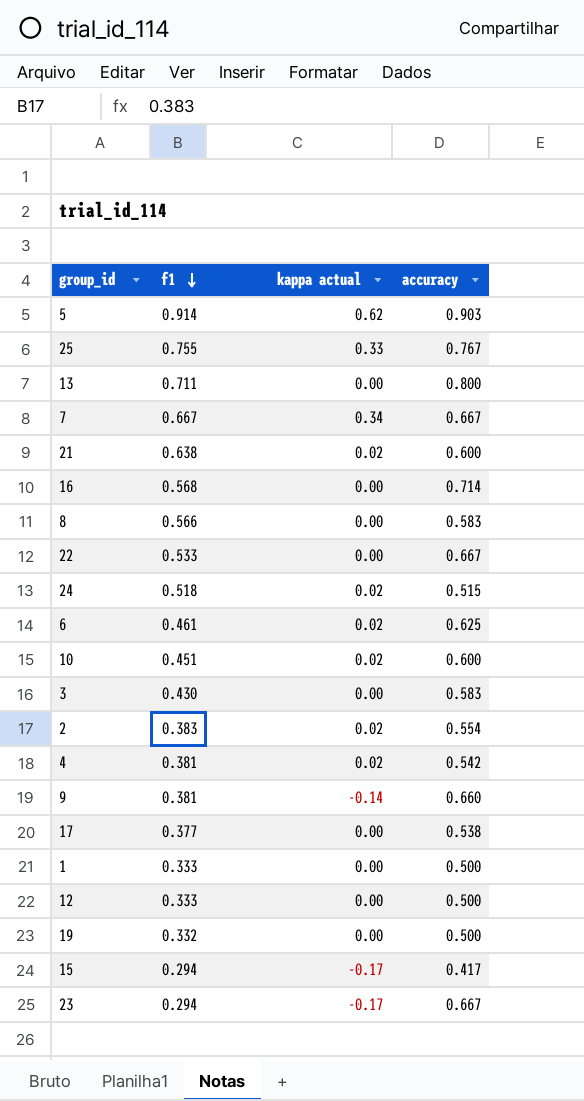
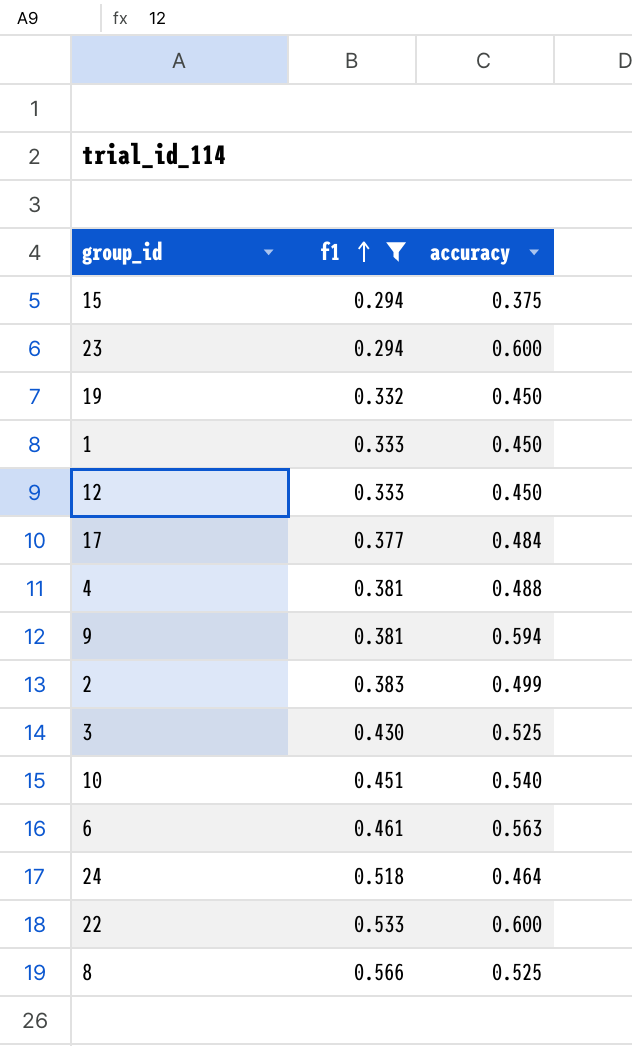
filter: none -> f1 <= 0.566
row order: f1 descending -> f1 ascending
column kappa actual | position: 3 -> none
15 | accuracy: 0.417 -> 0.375
23 | accuracy: 0.667 -> 0.600
19 | accuracy: 0.500 -> 0.450
1 | accuracy: 0.500 -> 0.450
12 | accuracy: 0.500 -> 0.450
17 | accuracy: 0.538 -> 0.484
4 | accuracy: 0.542 -> 0.488
9 | accuracy: 0.660 -> 0.594
2 | accuracy: 0.554 -> 0.499
3 | accuracy: 0.583 -> 0.525
10 | accuracy: 0.600 -> 0.540
6 | accuracy: 0.625 -> 0.563
24 | accuracy: 0.515 -> 0.464
22 | accuracy: 0.667 -> 0.600
8 | accuracy: 0.583 -> 0.525

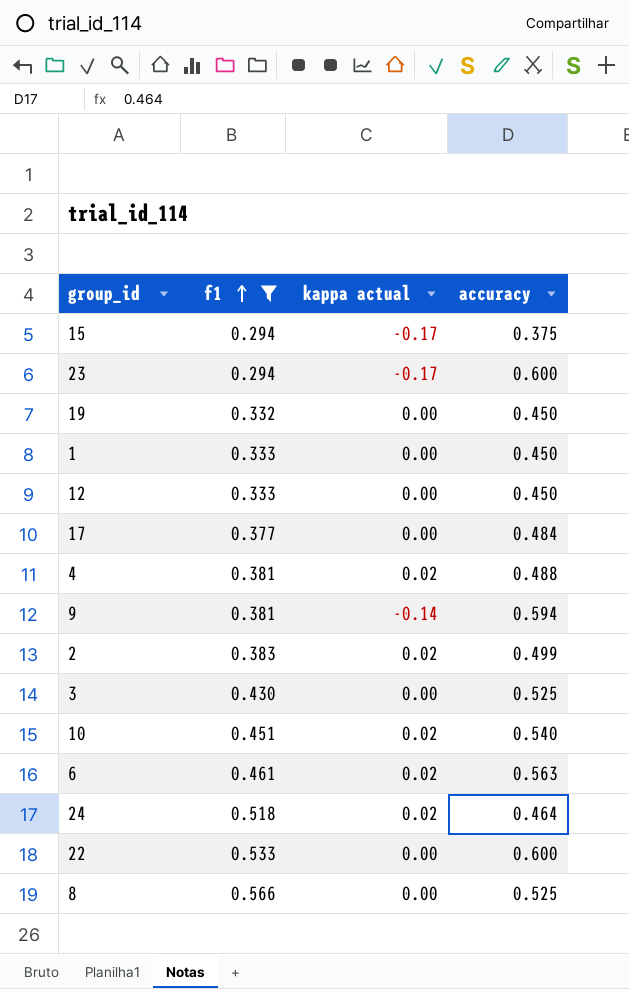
column kappa actual | position: none -> 3

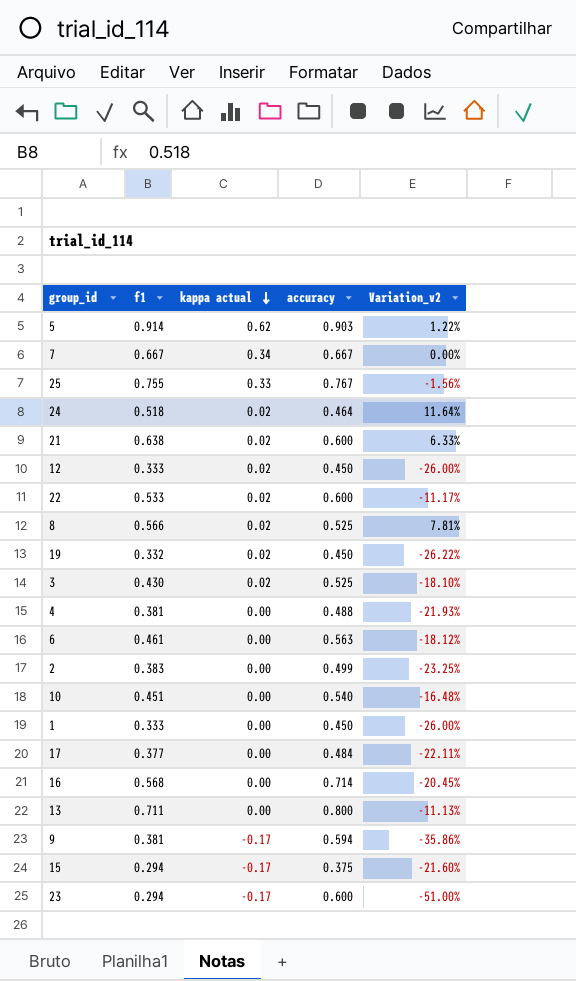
filter: f1 <= 0.566 -> none
row order: f1 ascending -> kappa actual descending
column Variation_v2 | formula: none -> ([f1] - [accuracy]) / [accuracy]
12 | kappa actual: 0.00 -> 0.02
22 | kappa actual: 0.00 -> 0.02
8 | kappa actual: 0.00 -> 0.02
19 | kappa actual: 0.00 -> 0.02
3 | kappa actual: 0.00 -> 0.02
4 | kappa actual: 0.02 -> 0.00
6 | kappa actual: 0.02 -> 0.00
2 | kappa actual: 0.02 -> 0.00
10 | kappa actual: 0.02 -> 0.00
9 | kappa actual: -0.14 -> -0.17

